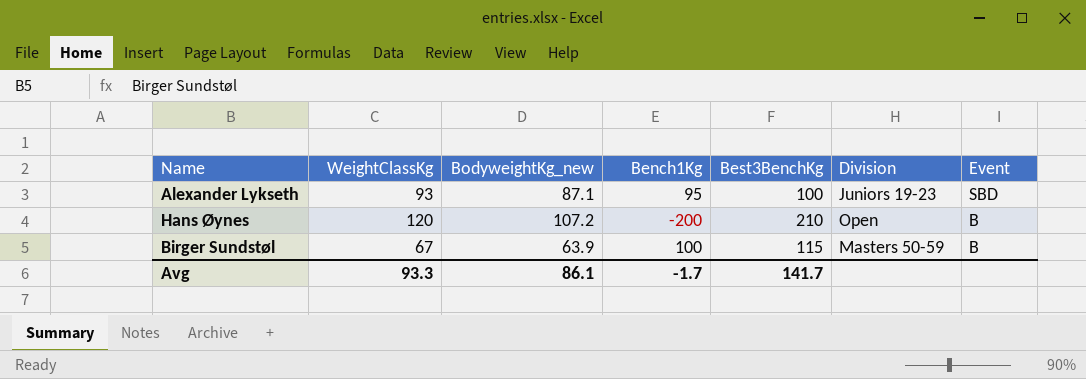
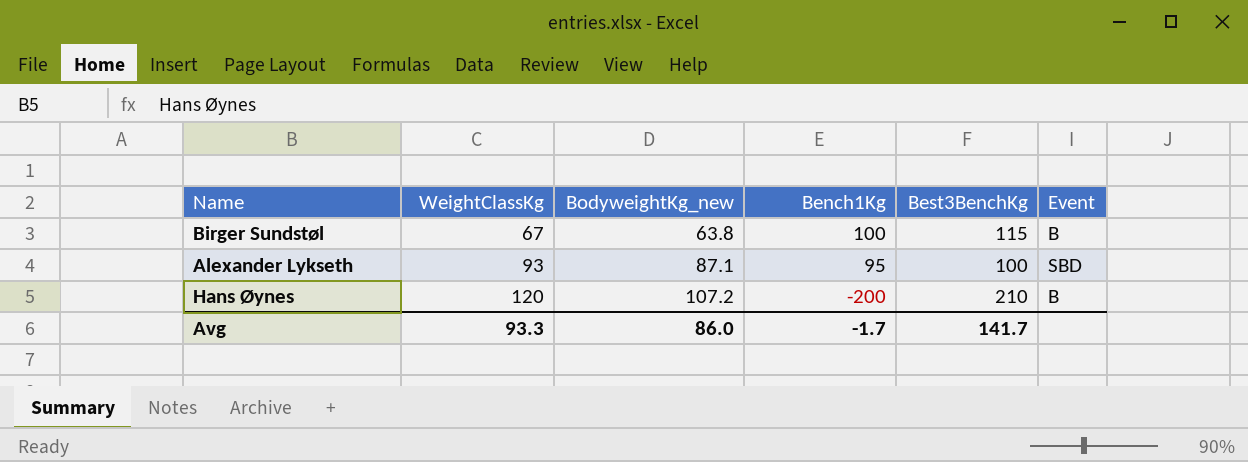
row order: Event descending -> WeightClassKg ascending
column Division | position: 6 -> none
Birger Sundstøl | BodyweightKg_new: 63.9 -> 63.8
Avg | BodyweightKg_new: 86.1 -> 86.0

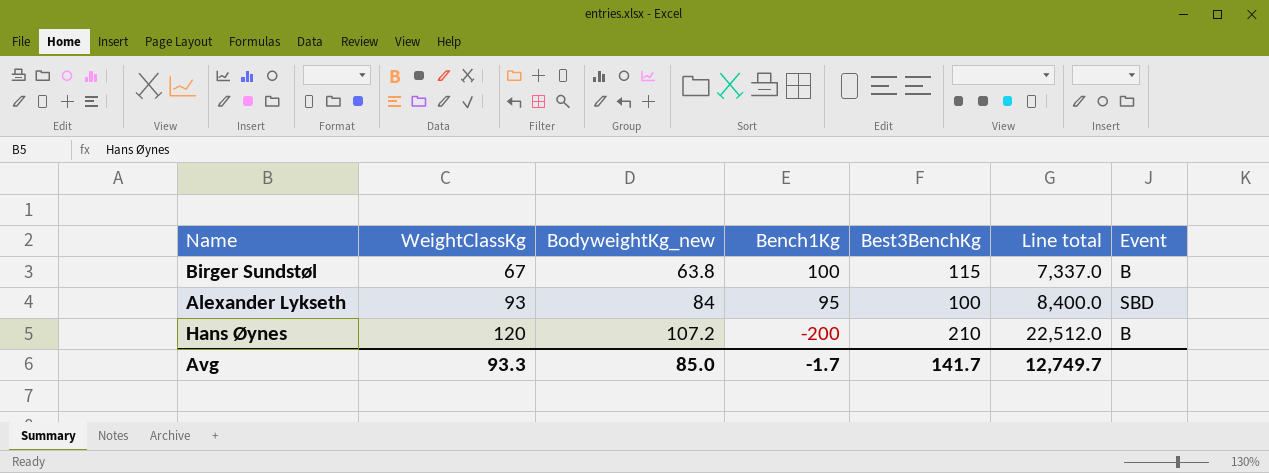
column Line total | formula: none -> [BodyweightKg_new] * [Best3BenchKg]
Alexander Lykseth | BodyweightKg_new: 87.1 -> 84
Avg | BodyweightKg_new: 86.0 -> 85.0

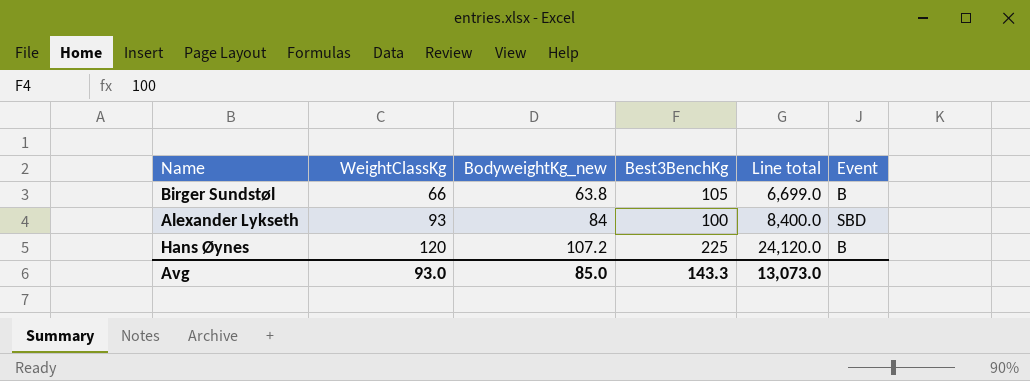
column Bench1Kg | position: 4 -> none
Birger Sundstøl | WeightClassKg: 67 -> 66
Birger Sundstøl | Best3BenchKg: 115 -> 105
Birger Sundstøl | Line total: 7,337.0 -> 6,699.0
Hans Øynes | Best3BenchKg: 210 -> 225
Hans Øynes | Line total: 22,512.0 -> 24,120.0
Avg | WeightClassKg: 93.3 -> 93.0
Avg | Best3BenchKg: 141.7 -> 143.3
Avg | Line total: 12,749.7 -> 13,073.0

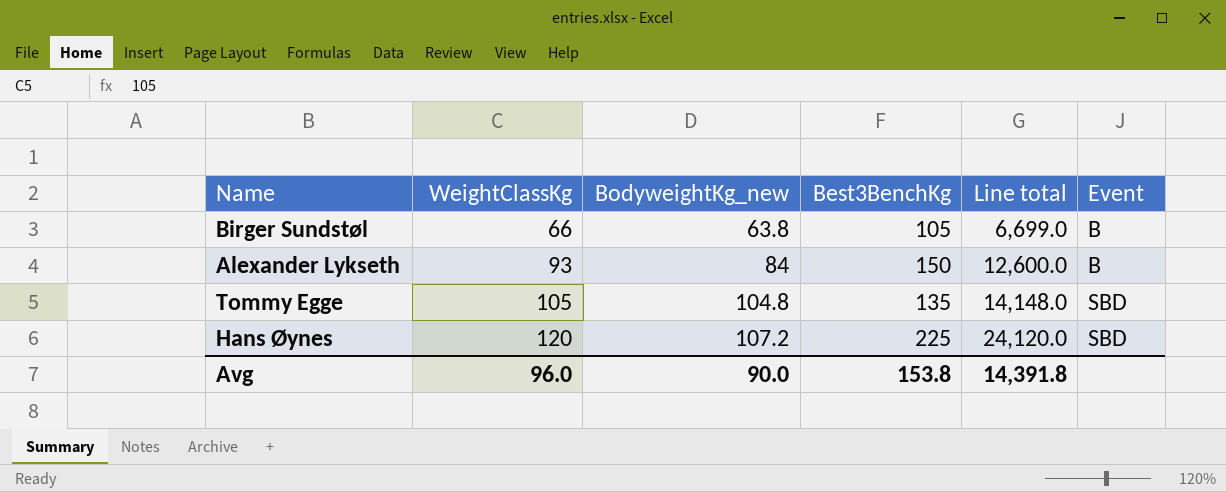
Alexander Lykseth | Best3BenchKg: 100 -> 150
Alexander Lykseth | Line total: 8,400.0 -> 12,600.0
Alexander Lykseth | Event: SBD -> B
row Tommy Egge: none -> 105 | 104.8 | 135 | 14,148.0 | SBD
Hans Øynes | Event: B -> SBD
Avg | WeightClassKg: 93.0 -> 96.0
Avg | BodyweightKg_new: 85.0 -> 90.0
Avg | Best3BenchKg: 143.3 -> 153.8
Avg | Line total: 13,073.0 -> 14,391.8

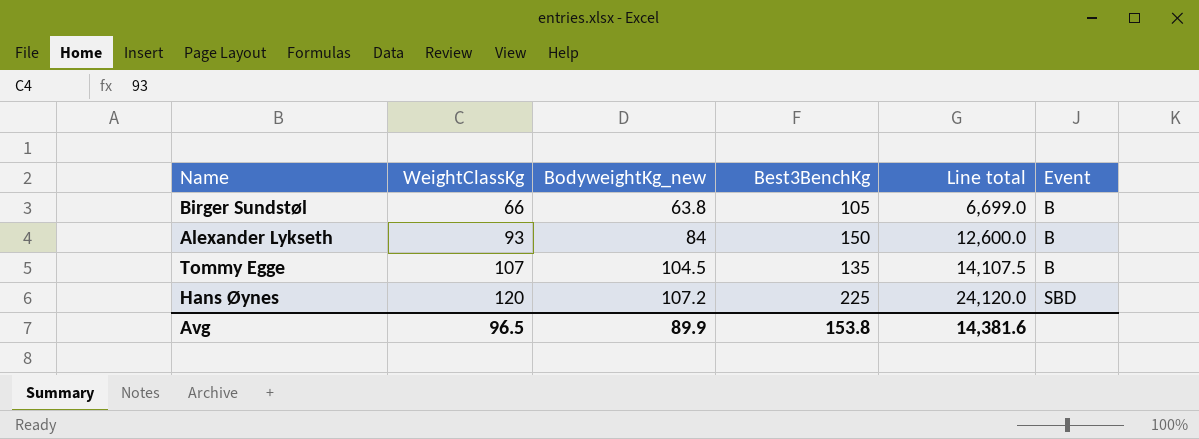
Tommy Egge | WeightClassKg: 105 -> 107
Tommy Egge | BodyweightKg_new: 104.8 -> 104.5
Tommy Egge | Line total: 14,148.0 -> 14,107.5
Tommy Egge | Event: SBD -> B
Avg | WeightClassKg: 96.0 -> 96.5
Avg | BodyweightKg_new: 90.0 -> 89.9
Avg | Line total: 14,391.8 -> 14,381.6

